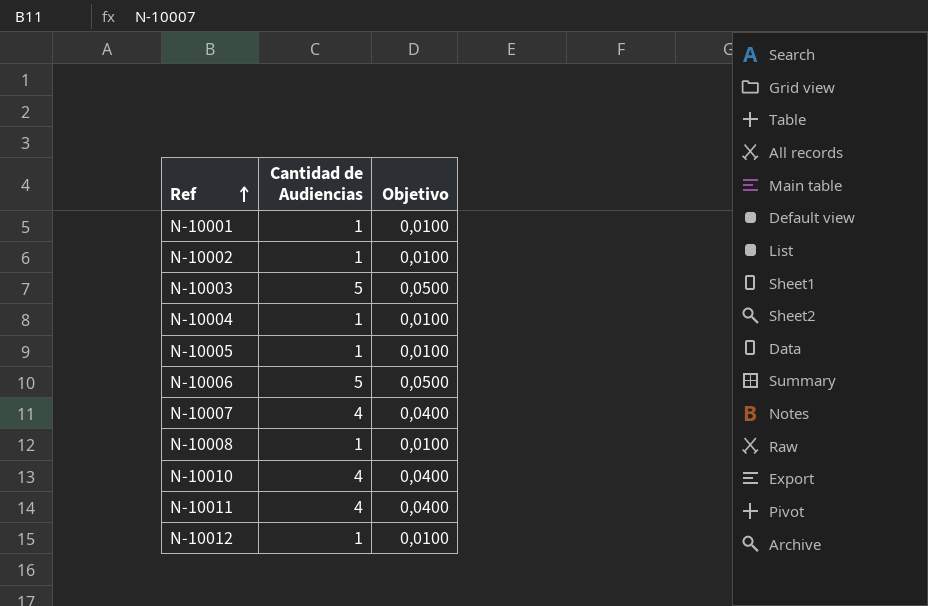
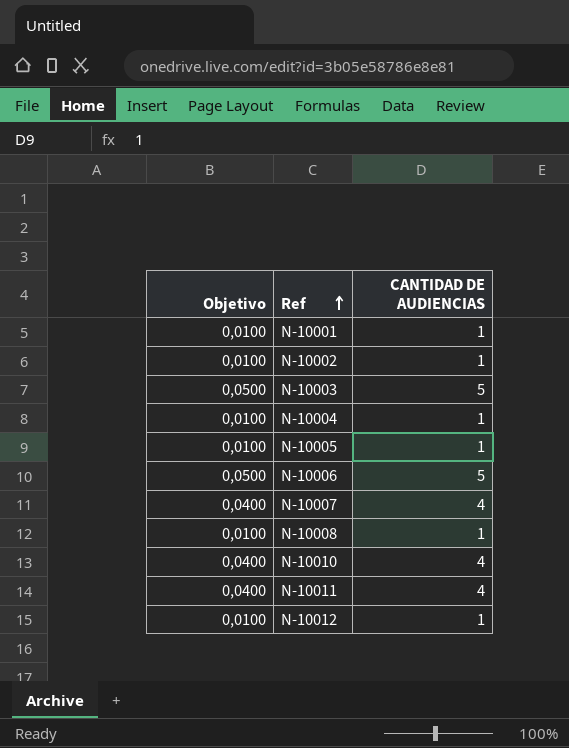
column Objetivo | position: 3 -> 1
column name: Cantidad de Audiencias -> CANTIDAD DE AUDIENCIAS

